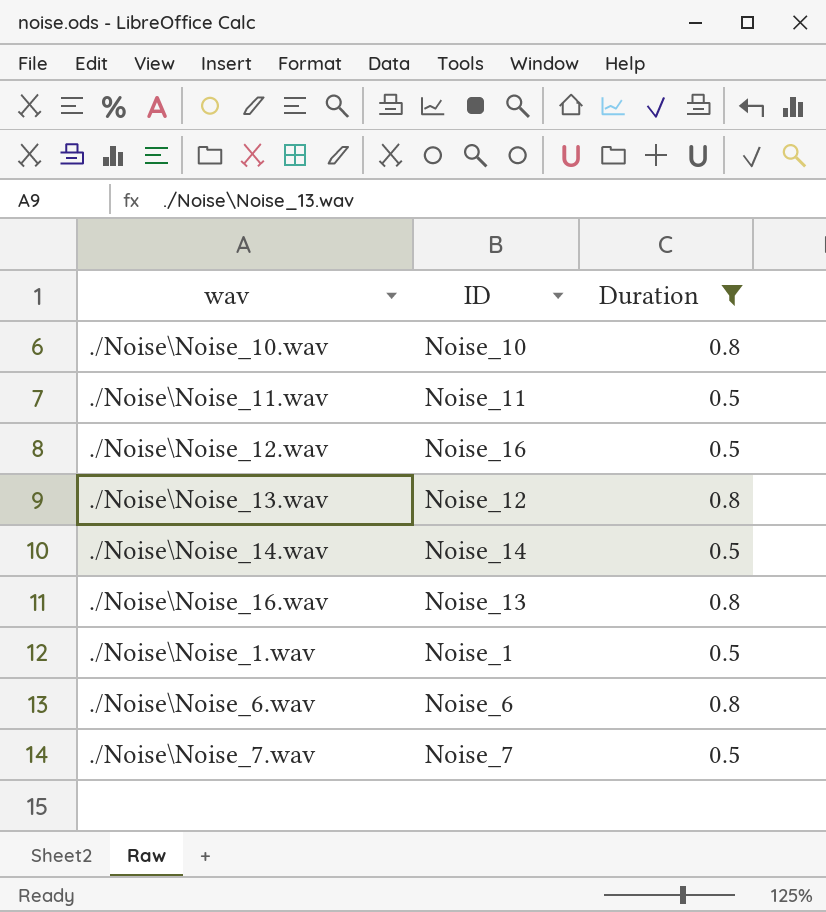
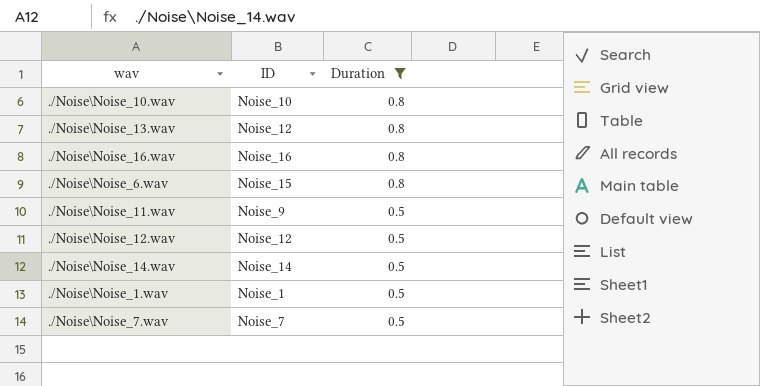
row order: none -> Duration descending
./Noise\Noise_16.wav | ID: Noise_13 -> Noise_16
./Noise\Noise_6.wav | ID: Noise_6 -> Noise_15
./Noise\Noise_11.wav | ID: Noise_11 -> Noise_9
./Noise\Noise_12.wav | ID: Noise_16 -> Noise_12

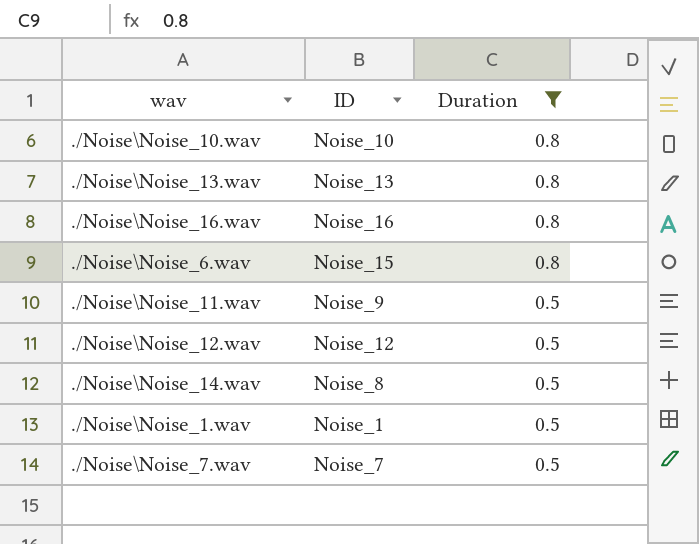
./Noise\Noise_13.wav | ID: Noise_12 -> Noise_13
./Noise\Noise_14.wav | ID: Noise_14 -> Noise_8

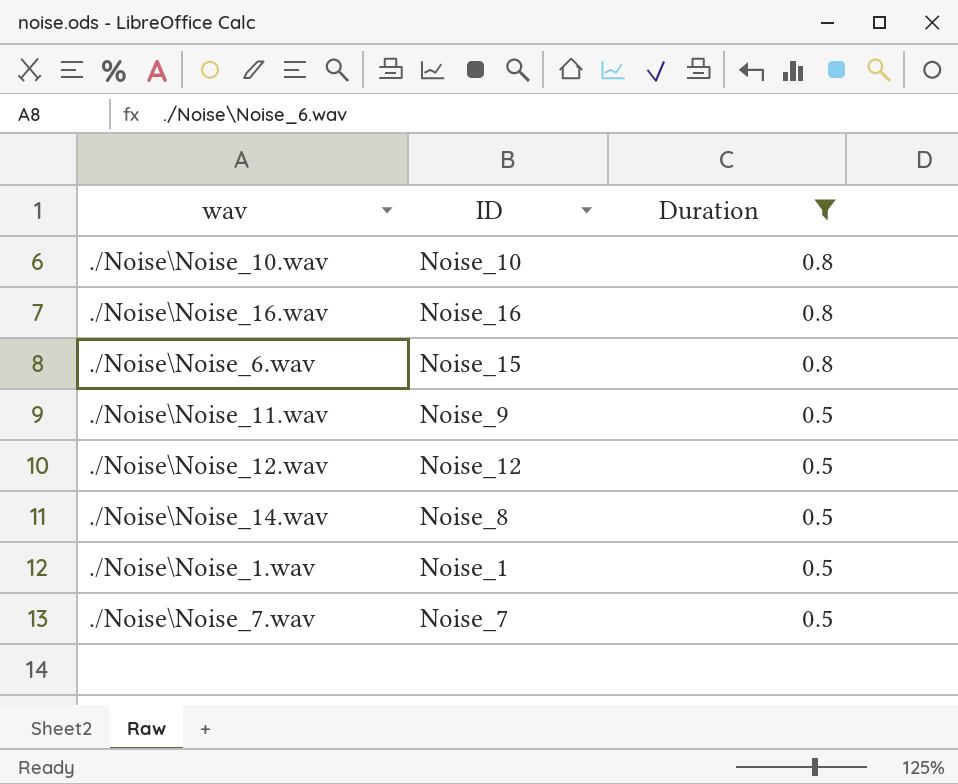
row ./Noise\Noise_13.wav: Noise_13 | 0.8 -> none

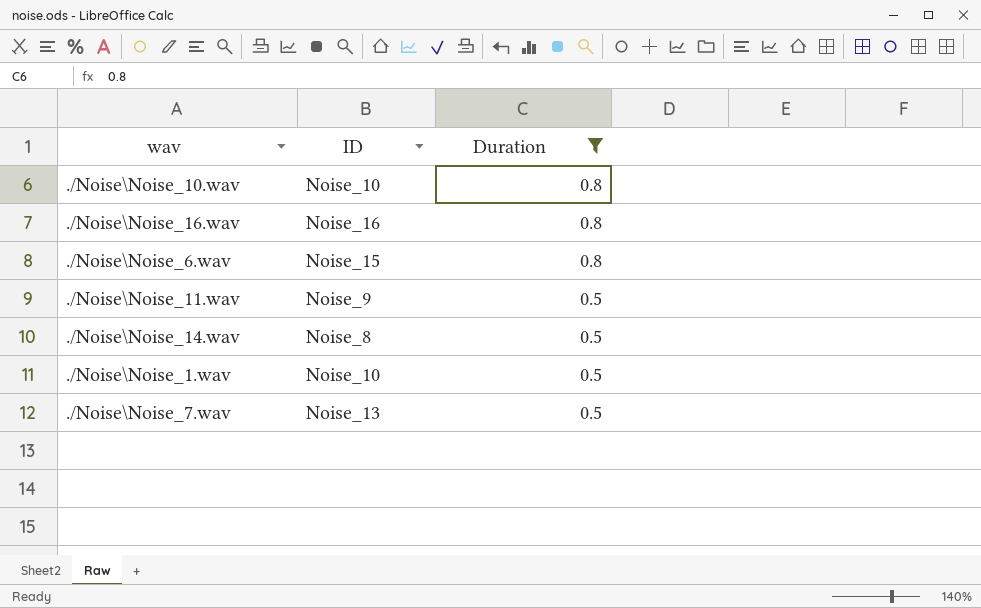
row ./Noise\Noise_12.wav: Noise_12 | 0.5 -> none
./Noise\Noise_1.wav | ID: Noise_1 -> Noise_10
./Noise\Noise_7.wav | ID: Noise_7 -> Noise_13

